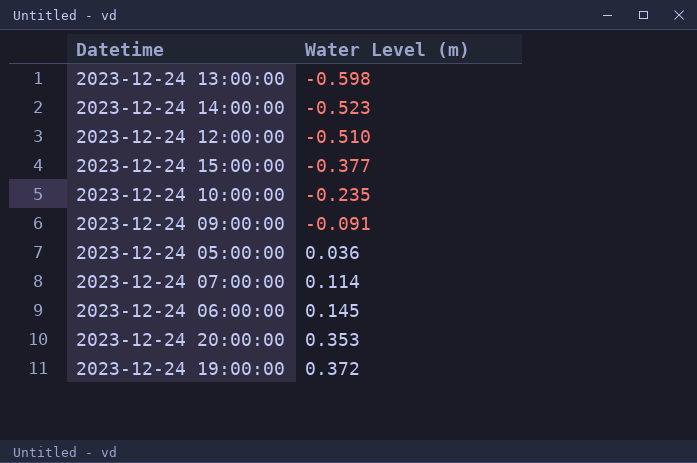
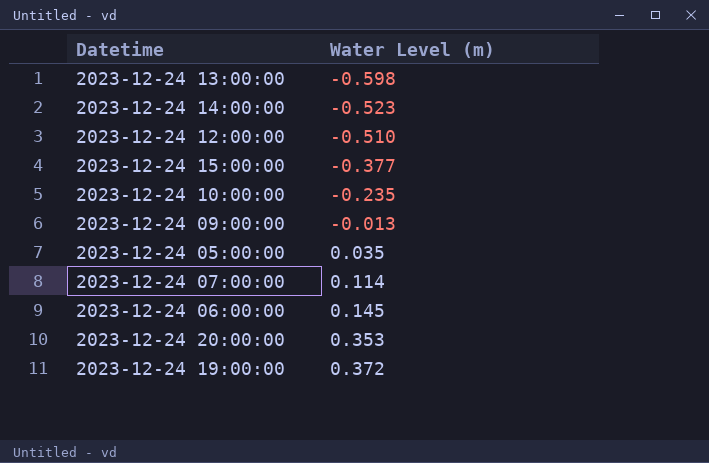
2023-12-24 09:00:00 | Water Level (m): -0.091 -> -0.013
2023-12-24 05:00:00 | Water Level (m): 0.036 -> 0.035

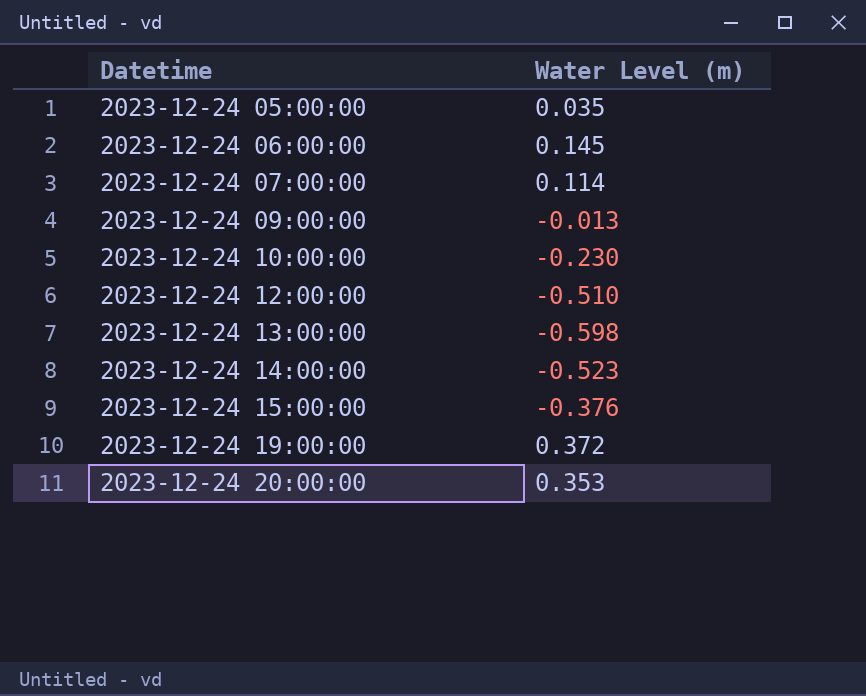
row order: Water Level (m) ascending -> Datetime ascending
2023-12-24 10:00:00 | Water Level (m): -0.235 -> -0.230
2023-12-24 15:00:00 | Water Level (m): -0.377 -> -0.376

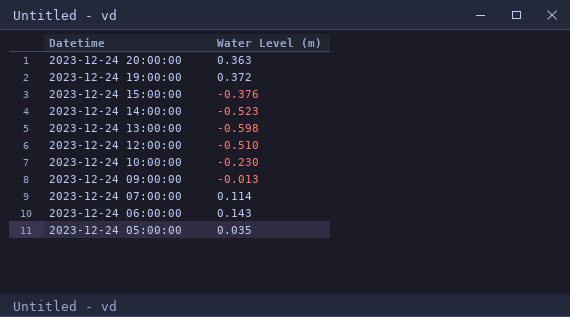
row order: Datetime ascending -> Datetime descending
2023-12-24 20:00:00 | Water Level (m): 0.353 -> 0.363
2023-12-24 06:00:00 | Water Level (m): 0.145 -> 0.143

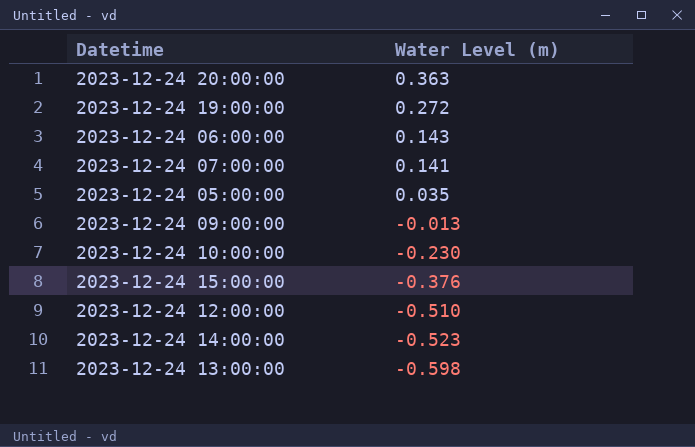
row order: Datetime descending -> Water Level (m) descending
2023-12-24 19:00:00 | Water Level (m): 0.372 -> 0.272
2023-12-24 07:00:00 | Water Level (m): 0.114 -> 0.141

